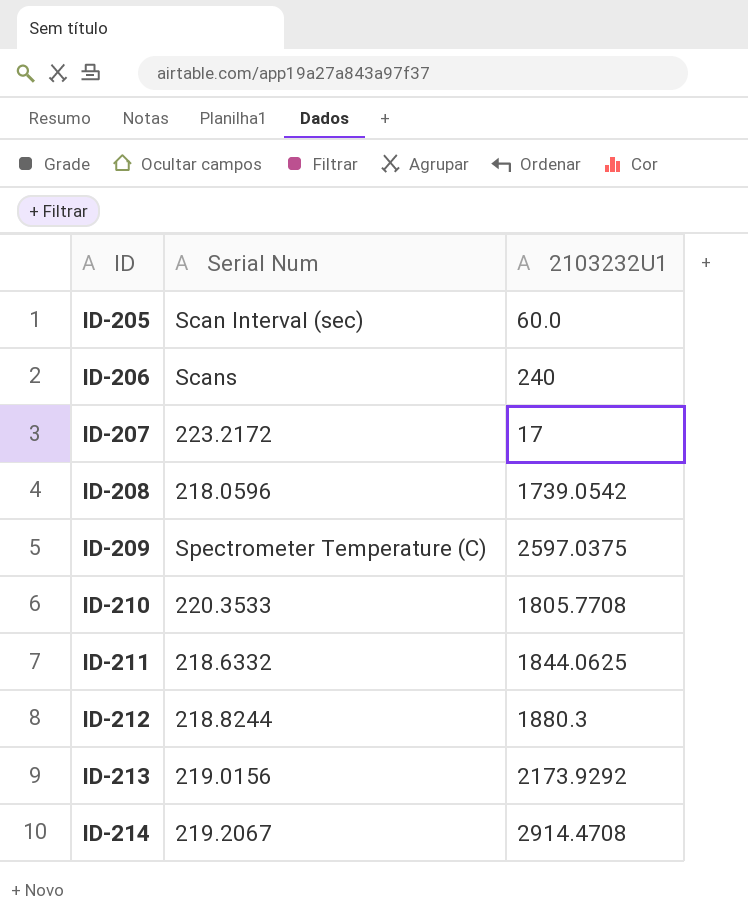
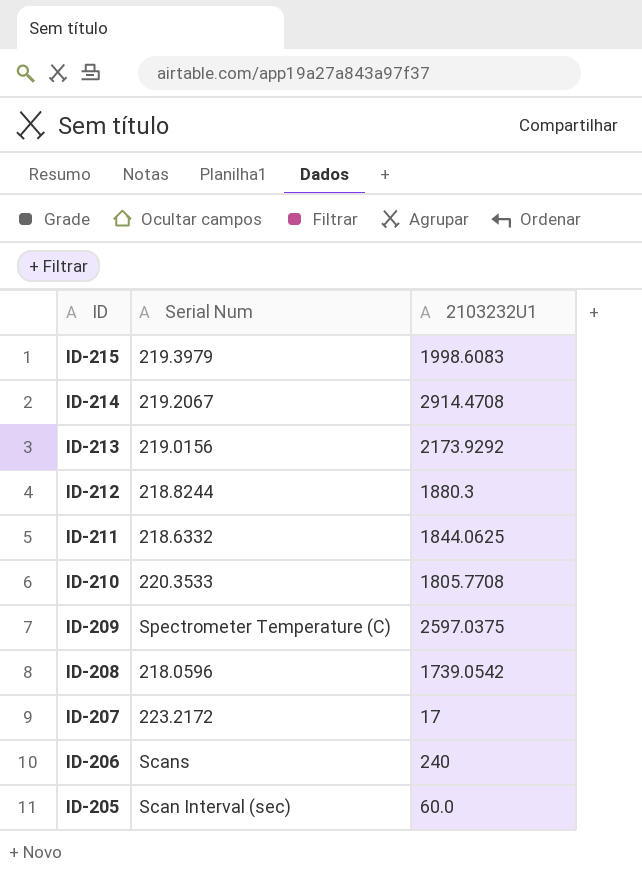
row order: ID ascending -> ID descending
row ID-215: none -> 219.3979 | 1998.6083

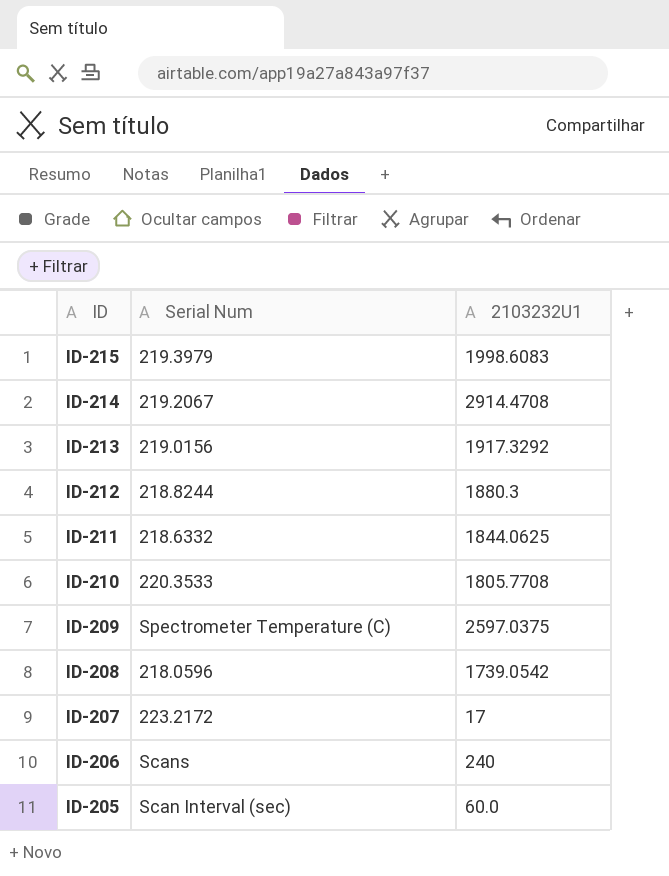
ID-213 | 2103232U1: 2173.9292 -> 1917.3292

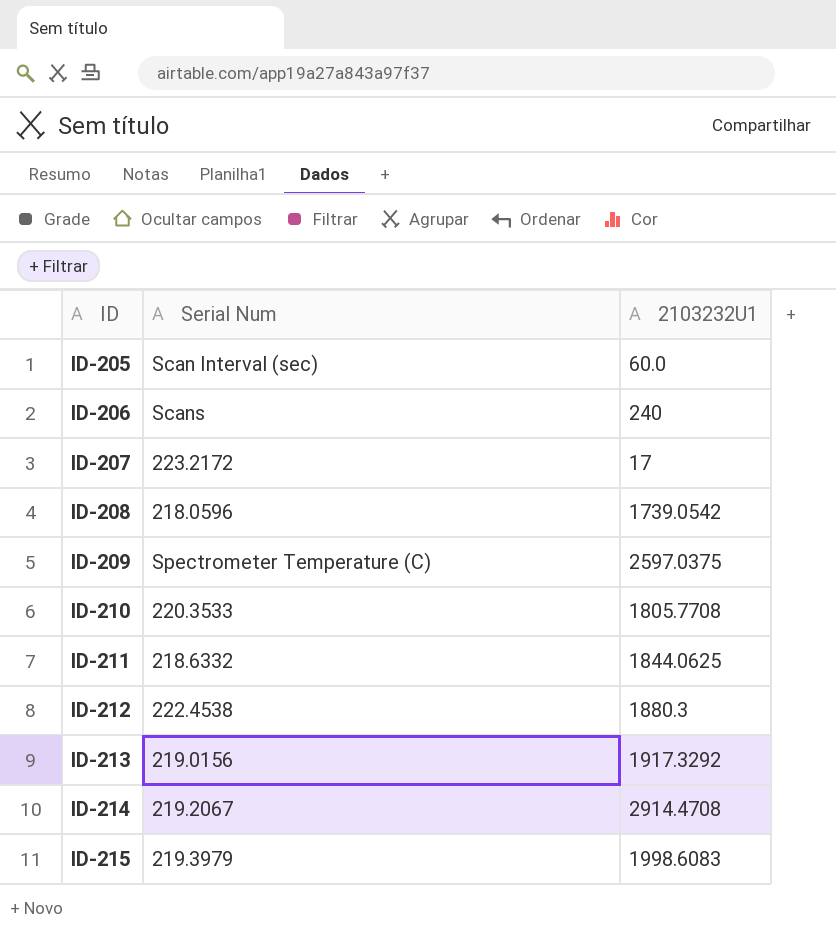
row order: ID descending -> ID ascending
ID-212 | Serial Num: 218.8244 -> 222.4538

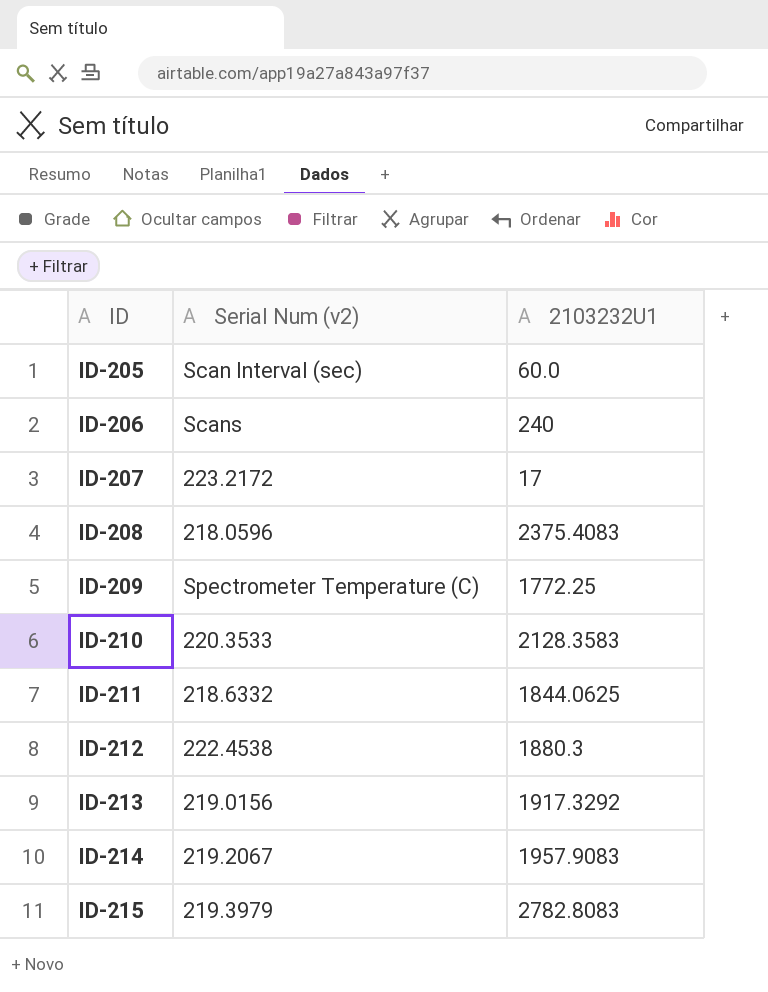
column name: Serial Num -> Serial Num (v2)
ID-208 | 2103232U1: 1739.0542 -> 2375.4083
ID-209 | 2103232U1: 2597.0375 -> 1772.25
ID-210 | 2103232U1: 1805.7708 -> 2128.3583
ID-214 | 2103232U1: 2914.4708 -> 1957.9083
ID-215 | 2103232U1: 1998.6083 -> 2782.8083

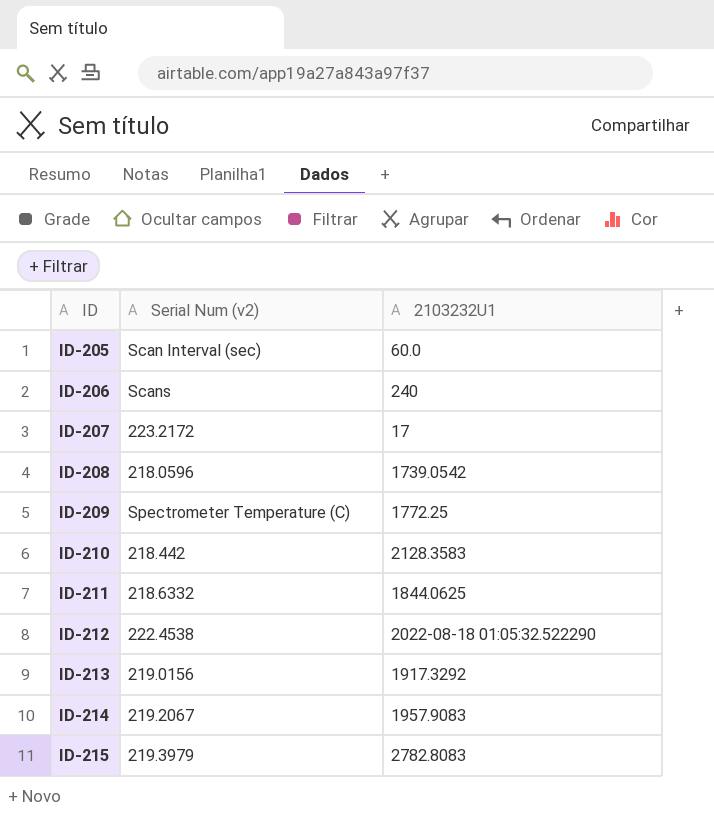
ID-208 | 2103232U1: 2375.4083 -> 1739.0542
ID-210 | Serial Num (v2): 220.3533 -> 218.442
ID-212 | 2103232U1: 1880.3 -> 2022-08-18 01:05:32.522290

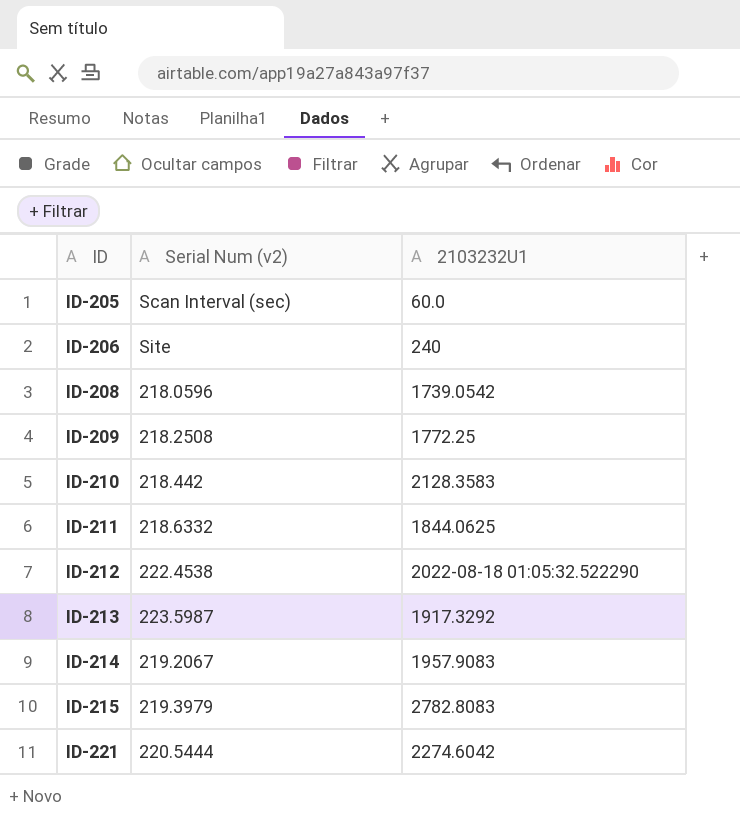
row ID-207: 223.2172 | 17 -> none
ID-206 | Serial Num (v2): Scans -> Site
ID-209 | Serial Num (v2): Spectrometer Temperature (C) -> 218.2508
ID-213 | Serial Num (v2): 219.0156 -> 223.5987
row ID-221: none -> 220.5444 | 2274.6042

